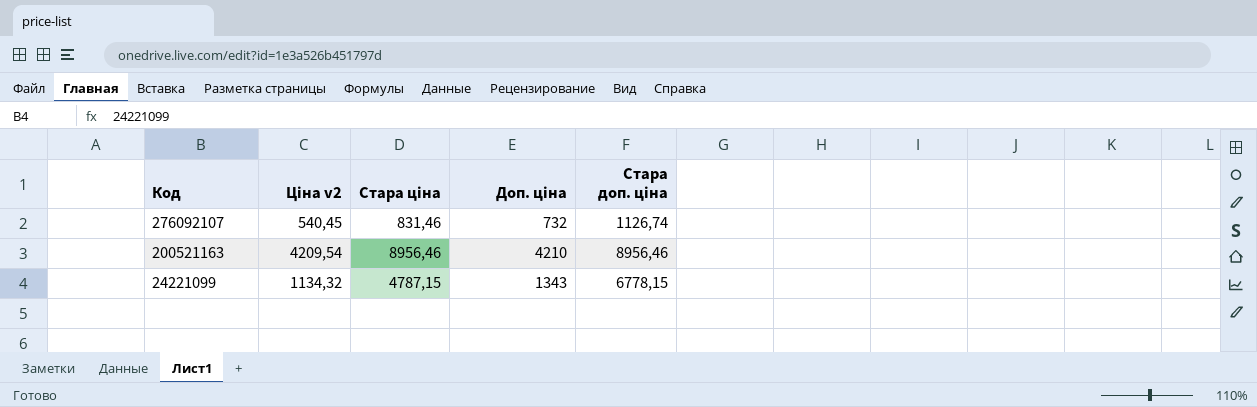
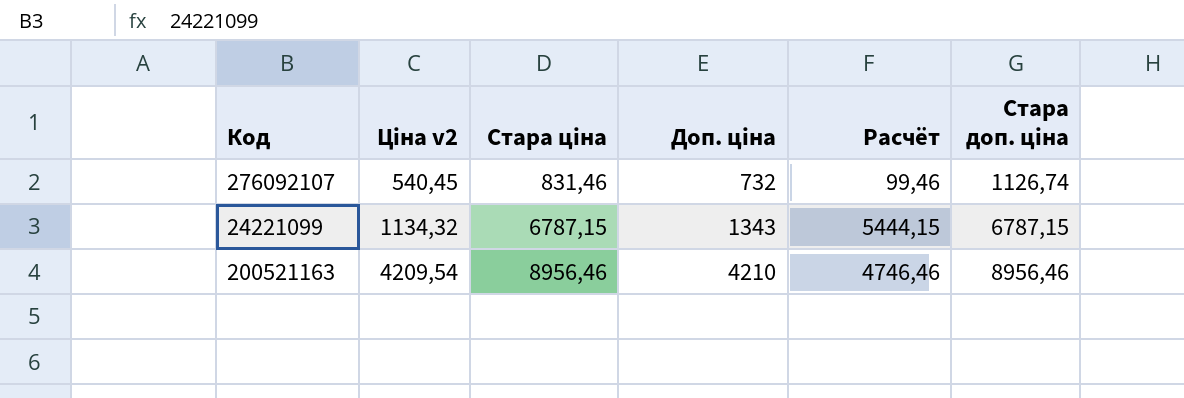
row order: Код descending -> Ціна v2 ascending
column Расчёт | formula: none -> [Стара ціна] - [Доп. ціна]
24221099 | Стара ціна: 4787,15 -> 6787,15
24221099 | Стара доп. ціна: 6778,15 -> 6787,15

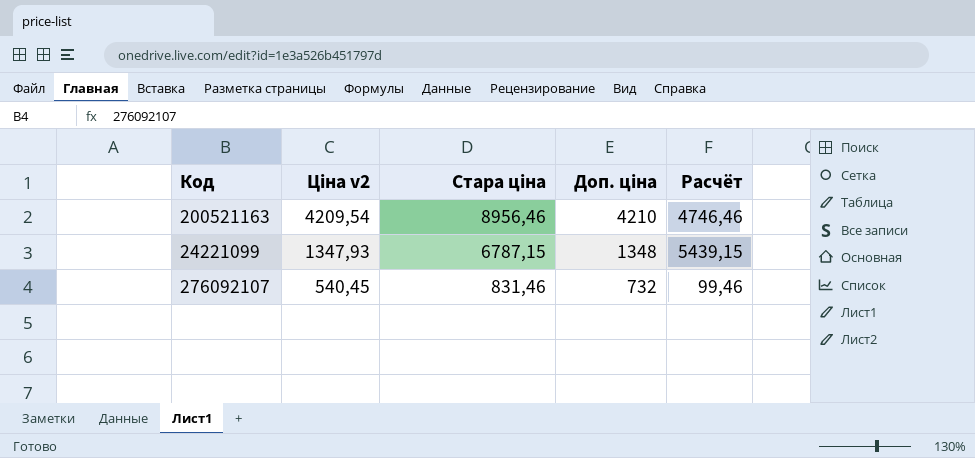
row order: Ціна v2 ascending -> Ціна v2 descending
column Стара доп. ціна | position: 6 -> none
24221099 | Ціна v2: 1134,32 -> 1347,93
24221099 | Доп. ціна: 1343 -> 1348
24221099 | Расчёт: 5444,15 -> 5439,15

